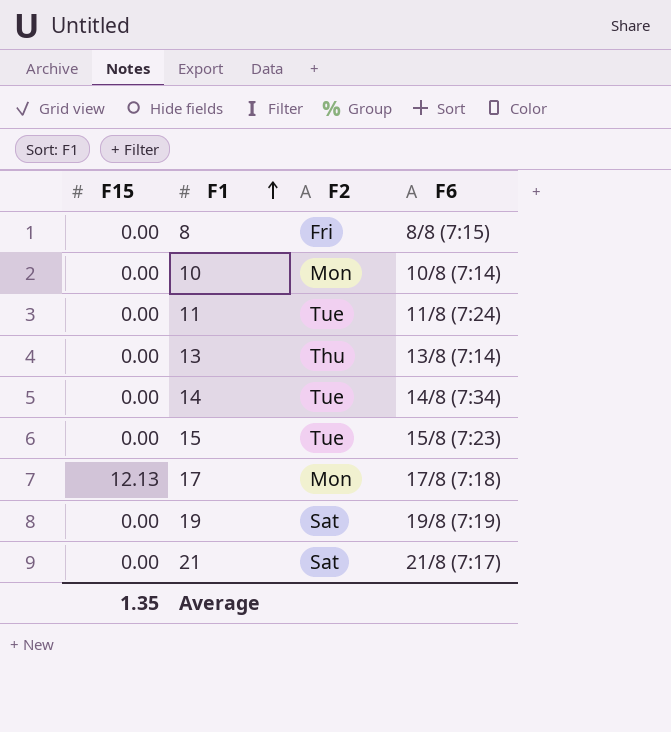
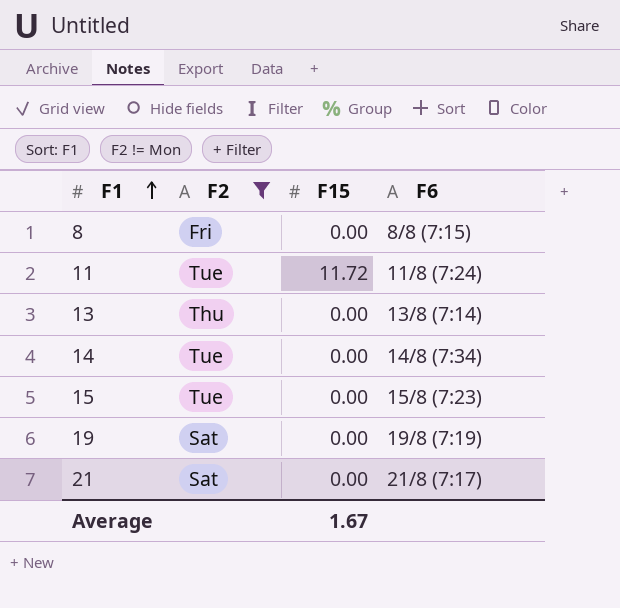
filter: none -> F2 != Mon
column F15 | position: 1 -> 3
11 | F15: 0.00 -> 11.72
Average | F15: 1.35 -> 1.67

